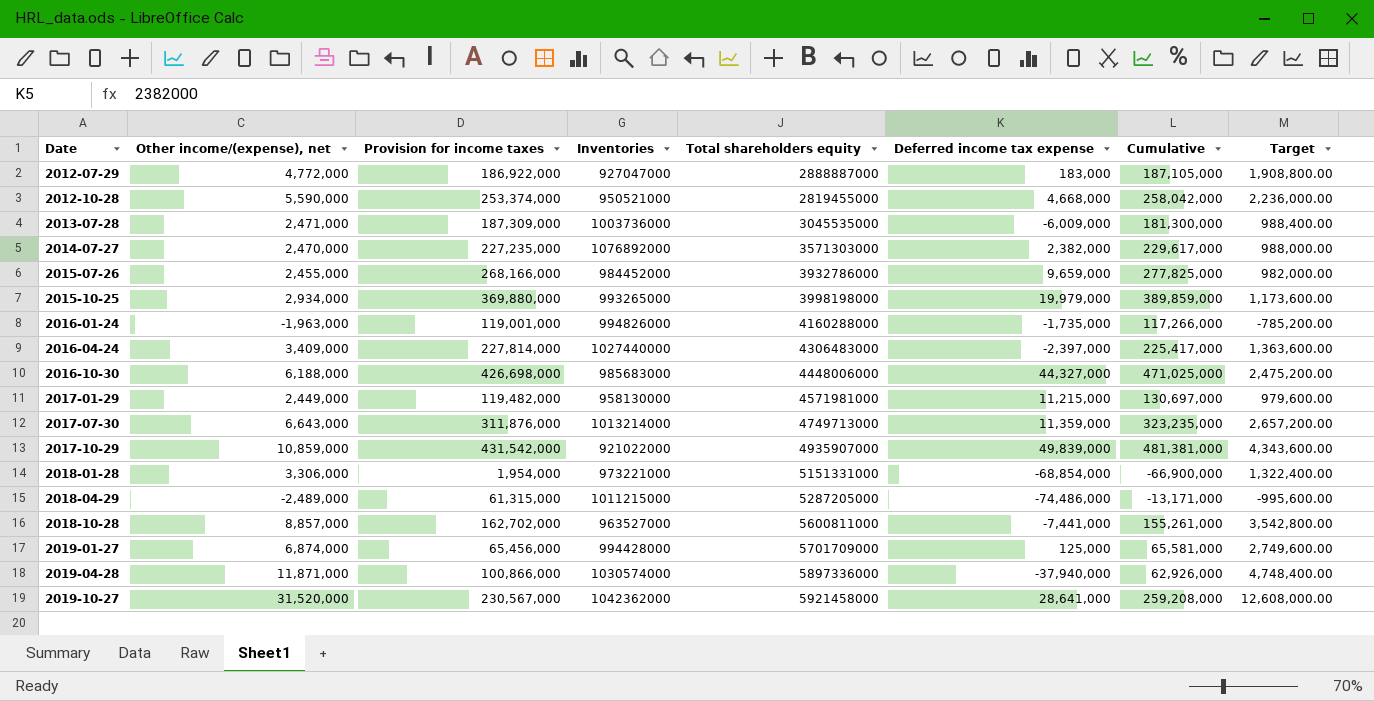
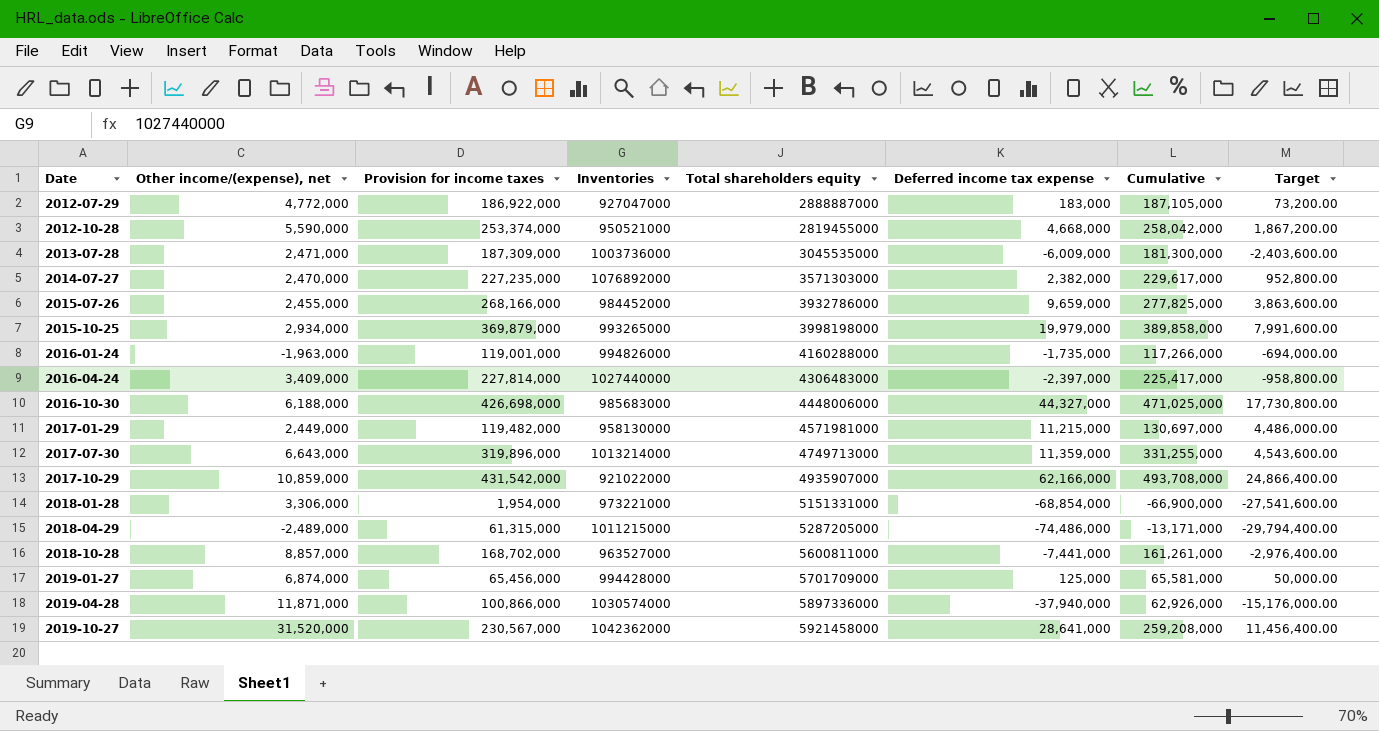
column Target | formula: [Other income/(expense), net] * 0.4 -> [Deferred income tax expense] * 0.4
2015-10-25 | Provision for income taxes: 369,880,000 -> 369,879,000
2015-10-25 | Cumulative: 389,859,000 -> 389,858,000
2017-07-30 | Provision for income taxes: 311,876,000 -> 319,896,000
2017-07-30 | Cumulative: 323,235,000 -> 331,255,000
2017-10-29 | Deferred income tax expense: 49,839,000 -> 62,166,000
2017-10-29 | Cumulative: 481,381,000 -> 493,708,000
2018-10-28 | Provision for income taxes: 162,702,000 -> 168,702,000
2018-10-28 | Cumulative: 155,261,000 -> 161,261,000

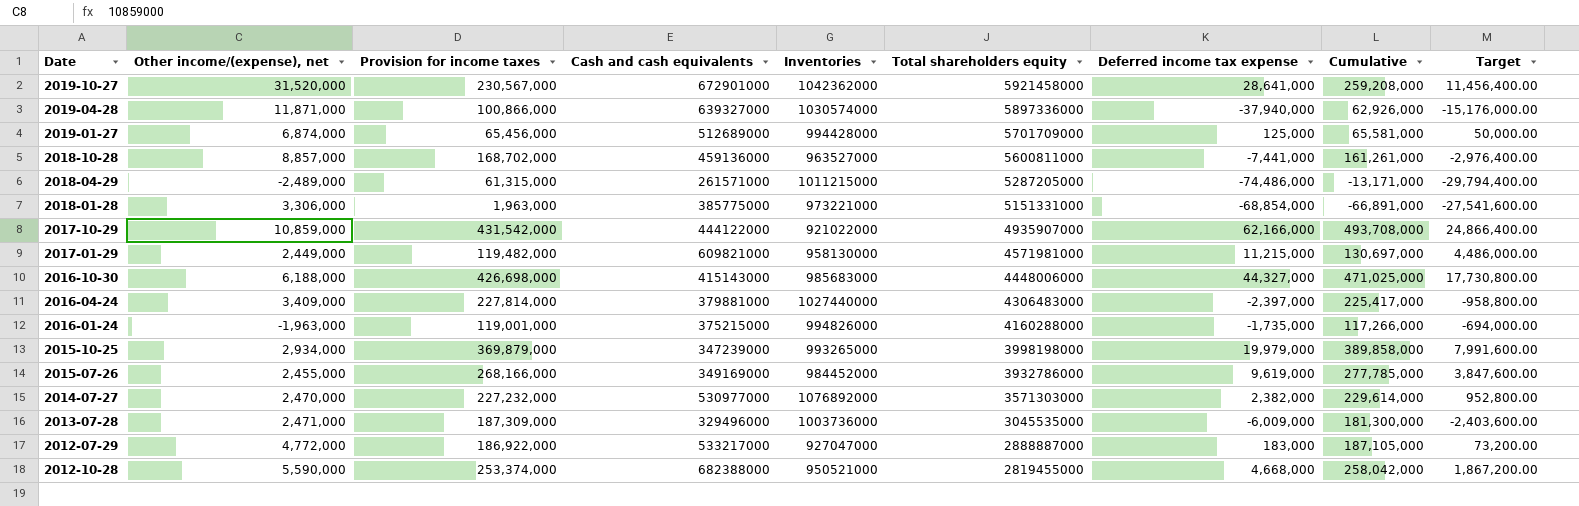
row order: Date ascending -> Total shareholders equity descending
column Cash and cash equivalents | position: none -> 4
row 2017-07-30: 6,643,000 | 319,896,000 | 1013214000 | 4749713000 | 11,359,000 | 331,255,000 | 4,543,600.00 -> none
2018-01-28 | Provision for income taxes: 1,954,000 -> 1,963,000
2018-01-28 | Cumulative: -66,900,000 -> -66,891,000
2015-07-26 | Deferred income tax expense: 9,659,000 -> 9,619,000
2015-07-26 | Cumulative: 277,825,000 -> 277,785,000
2015-07-26 | Target: 3,863,600.00 -> 3,847,600.00
2014-07-27 | Provision for income taxes: 227,235,000 -> 227,232,000
2014-07-27 | Cumulative: 229,617,000 -> 229,614,000

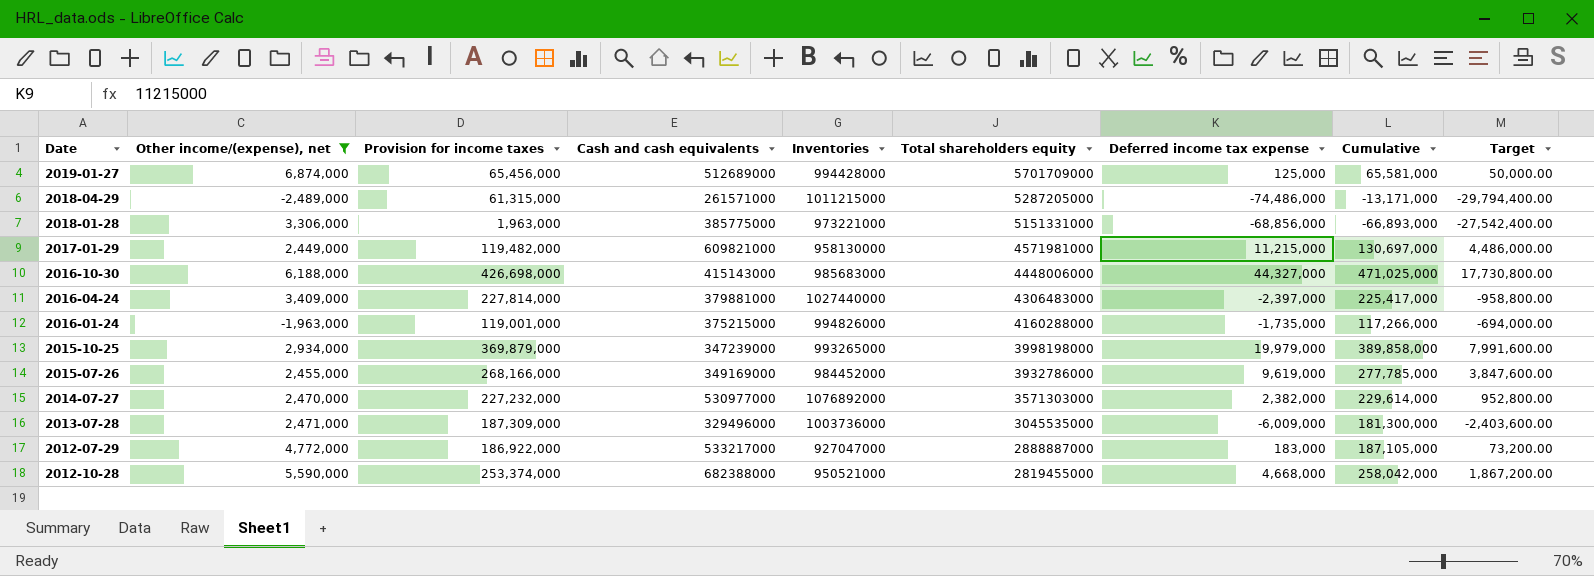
filter: none -> Other income/(expense), net <= 6,874,000
2018-01-28 | Deferred income tax expense: -68,854,000 -> -68,856,000
2018-01-28 | Cumulative: -66,891,000 -> -66,893,000
2018-01-28 | Target: -27,541,600.00 -> -27,542,400.00

